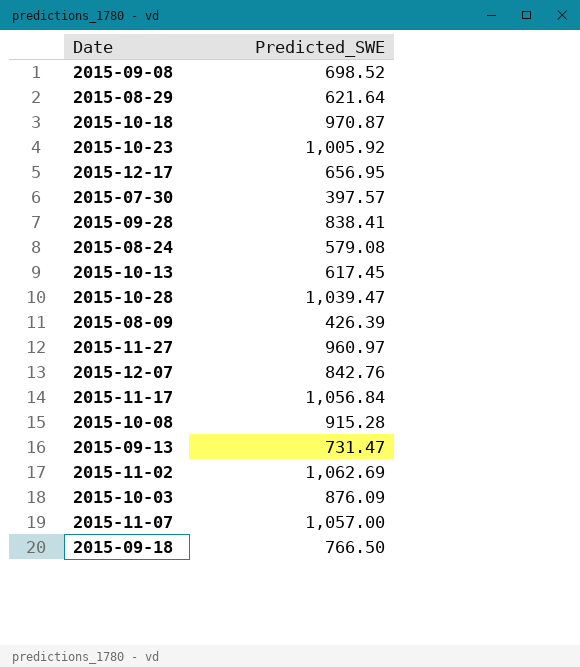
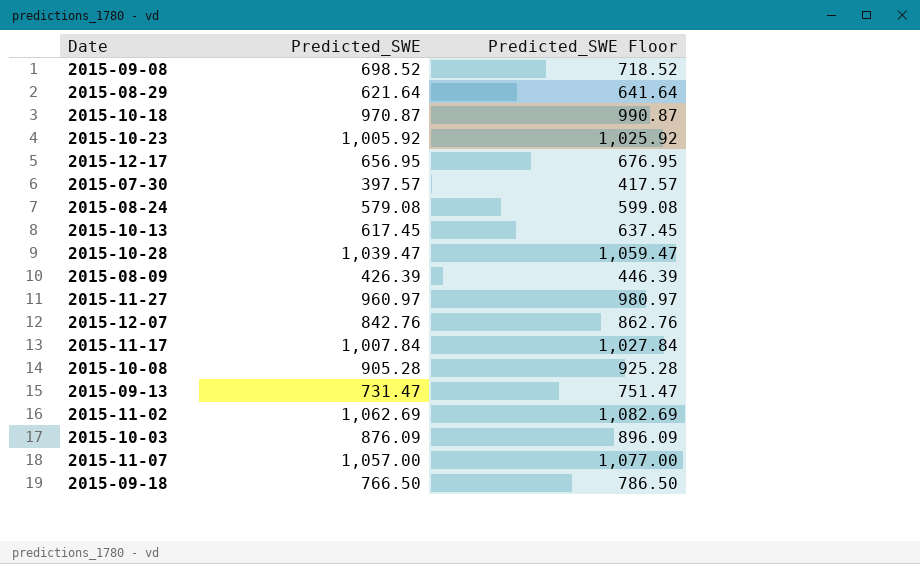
column Predicted_SWE Floor | formula: none -> [Predicted_SWE] + 20
row 2015-09-28: 838.41 -> none
2015-11-17 | Predicted_SWE: 1,056.84 -> 1,007.84
2015-10-08 | Predicted_SWE: 915.28 -> 905.28

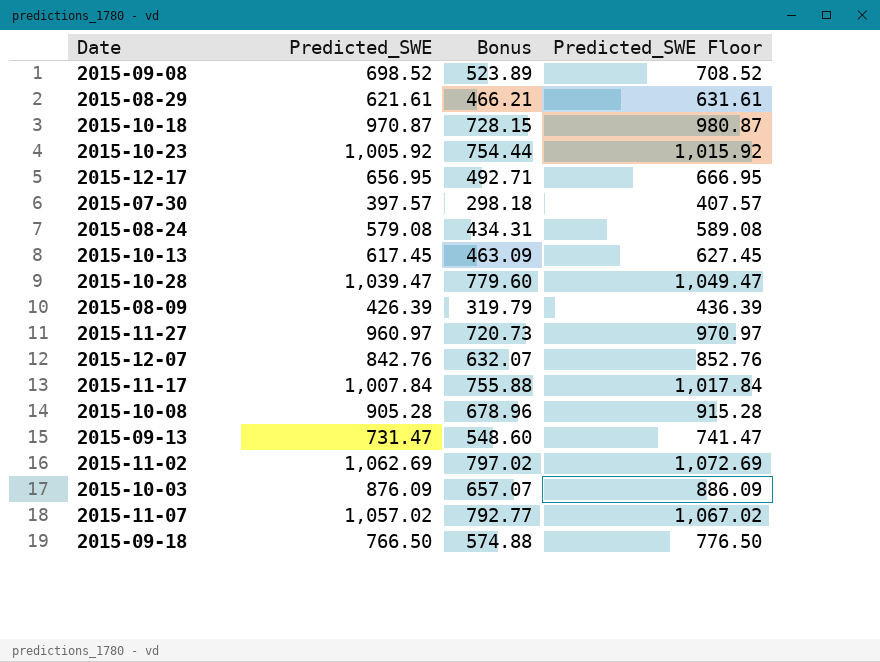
column Bonus | formula: none -> [Predicted_SWE] * 0.75
column Predicted_SWE Floor | formula: [Predicted_SWE] + 20 -> [Predicted_SWE] + 10
2015-08-29 | Predicted_SWE: 621.64 -> 621.61
2015-11-07 | Predicted_SWE: 1,057.00 -> 1,057.02

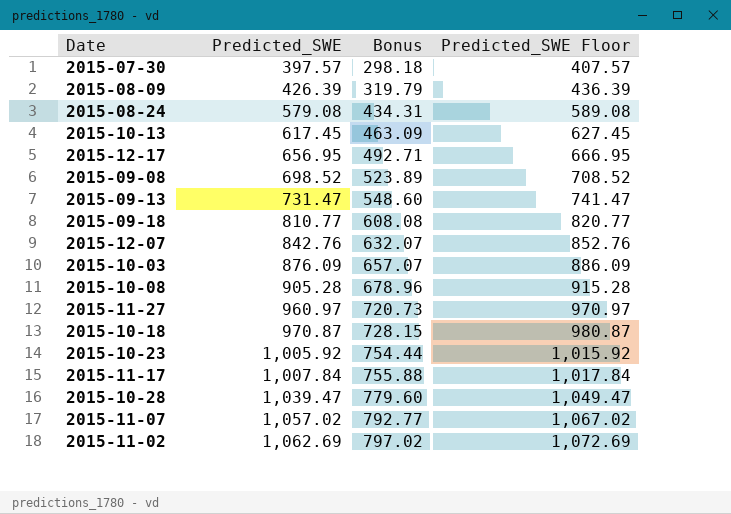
row order: none -> Predicted_SWE ascending
row 2015-08-29: 621.61 | 466.21 | 631.61 -> none
2015-09-18 | Predicted_SWE: 766.50 -> 810.77
2015-09-18 | Bonus: 574.88 -> 608.08
2015-09-18 | Predicted_SWE Floor: 776.50 -> 820.77

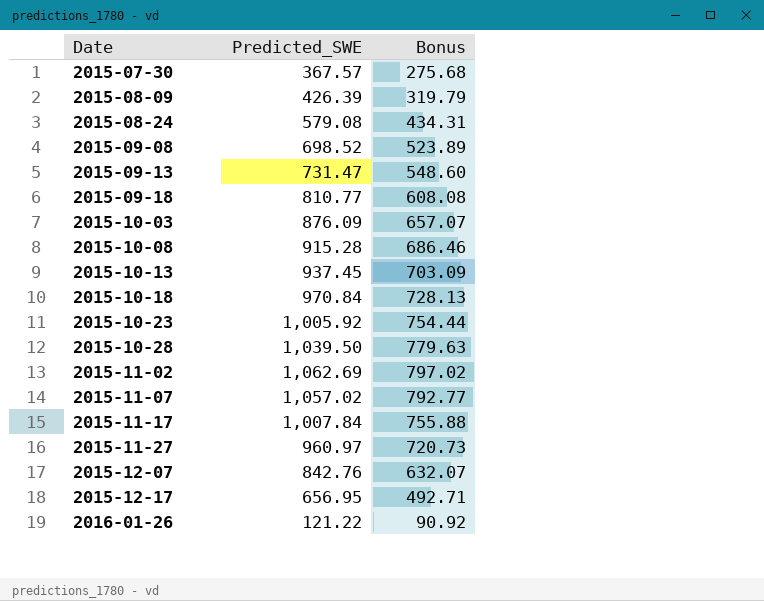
row order: Predicted_SWE ascending -> Date ascending
column Predicted_SWE Floor | formula: [Predicted_SWE] + 10 -> none
2015-07-30 | Predicted_SWE: 397.57 -> 367.57
2015-07-30 | Bonus: 298.18 -> 275.68
2015-10-08 | Predicted_SWE: 905.28 -> 915.28
2015-10-08 | Bonus: 678.96 -> 686.46
2015-10-13 | Predicted_SWE: 617.45 -> 937.45
2015-10-13 | Bonus: 463.09 -> 703.09
2015-10-18 | Predicted_SWE: 970.87 -> 970.84
2015-10-18 | Bonus: 728.15 -> 728.13
2015-10-28 | Predicted_SWE: 1,039.47 -> 1,039.50
2015-10-28 | Bonus: 779.60 -> 779.63
row 2016-01-26: none -> 121.22 | 90.92

